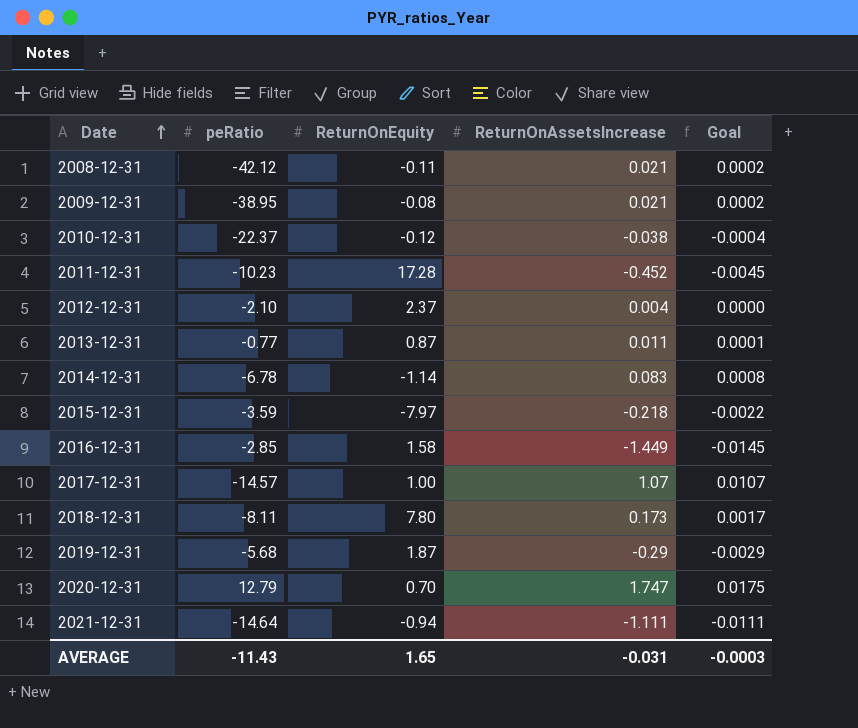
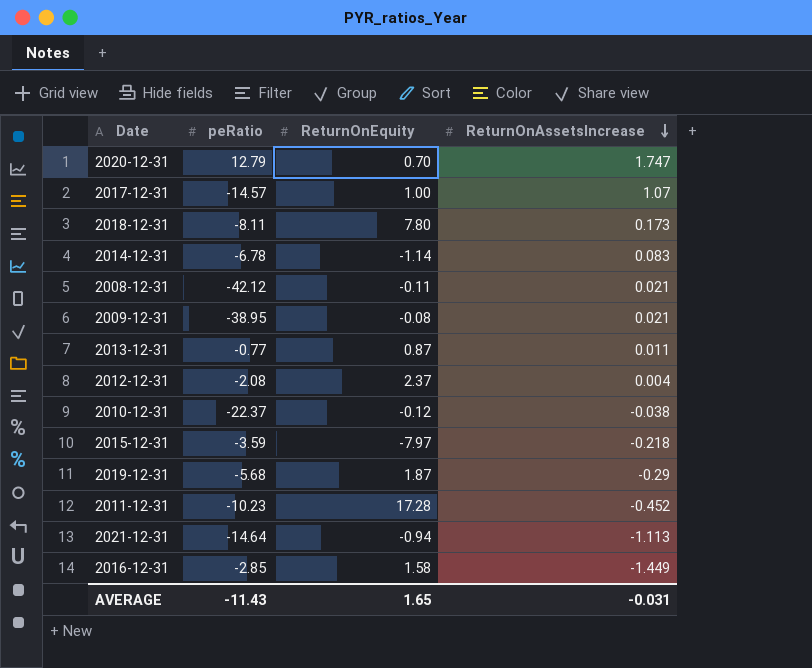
row order: Date ascending -> ReturnOnAssetsIncrease descending
column Goal | formula: [ReturnOnAssetsIncrease] * 0.01 -> none
2012-12-31 | peRatio: -2.10 -> -2.08
2021-12-31 | ReturnOnAssetsIncrease: -1.111 -> -1.113

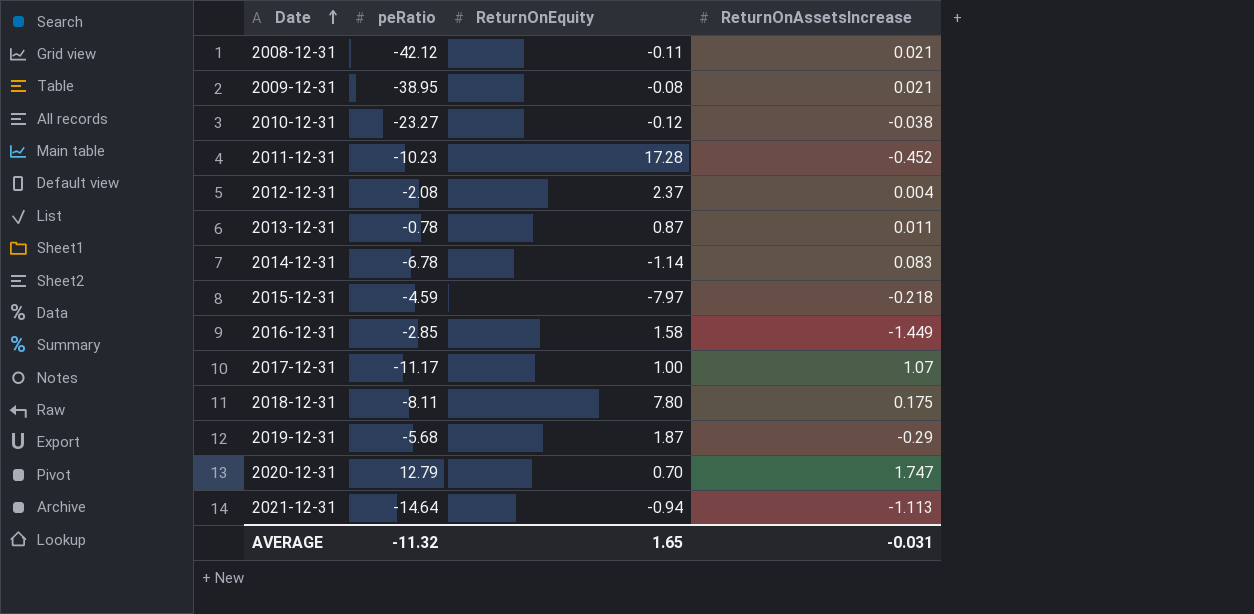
row order: ReturnOnAssetsIncrease descending -> Date ascending
2010-12-31 | peRatio: -22.37 -> -23.27
2013-12-31 | peRatio: -0.77 -> -0.78
2015-12-31 | peRatio: -3.59 -> -4.59
2017-12-31 | peRatio: -14.57 -> -11.17
2018-12-31 | ReturnOnAssetsIncrease: 0.173 -> 0.175
AVERAGE | peRatio: -11.43 -> -11.32

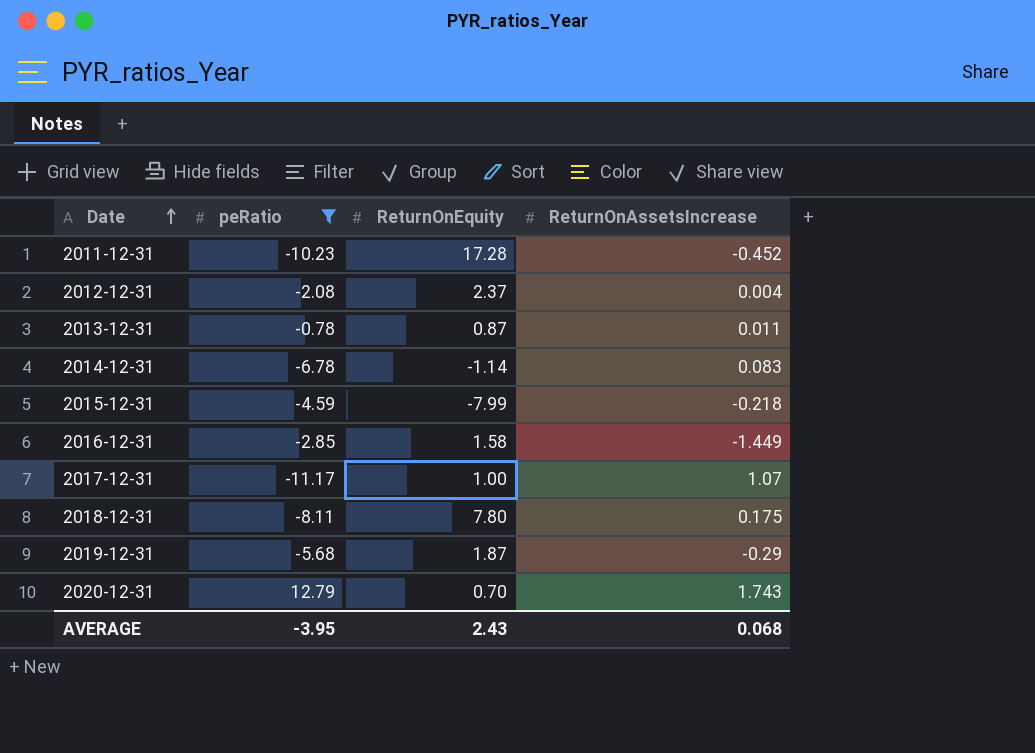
filter: none -> peRatio >= -11.17
2015-12-31 | ReturnOnEquity: -7.97 -> -7.99
2020-12-31 | ReturnOnAssetsIncrease: 1.747 -> 1.743
AVERAGE | peRatio: -11.32 -> -3.95
AVERAGE | ReturnOnEquity: 1.65 -> 2.43
AVERAGE | ReturnOnAssetsIncrease: -0.031 -> 0.068

